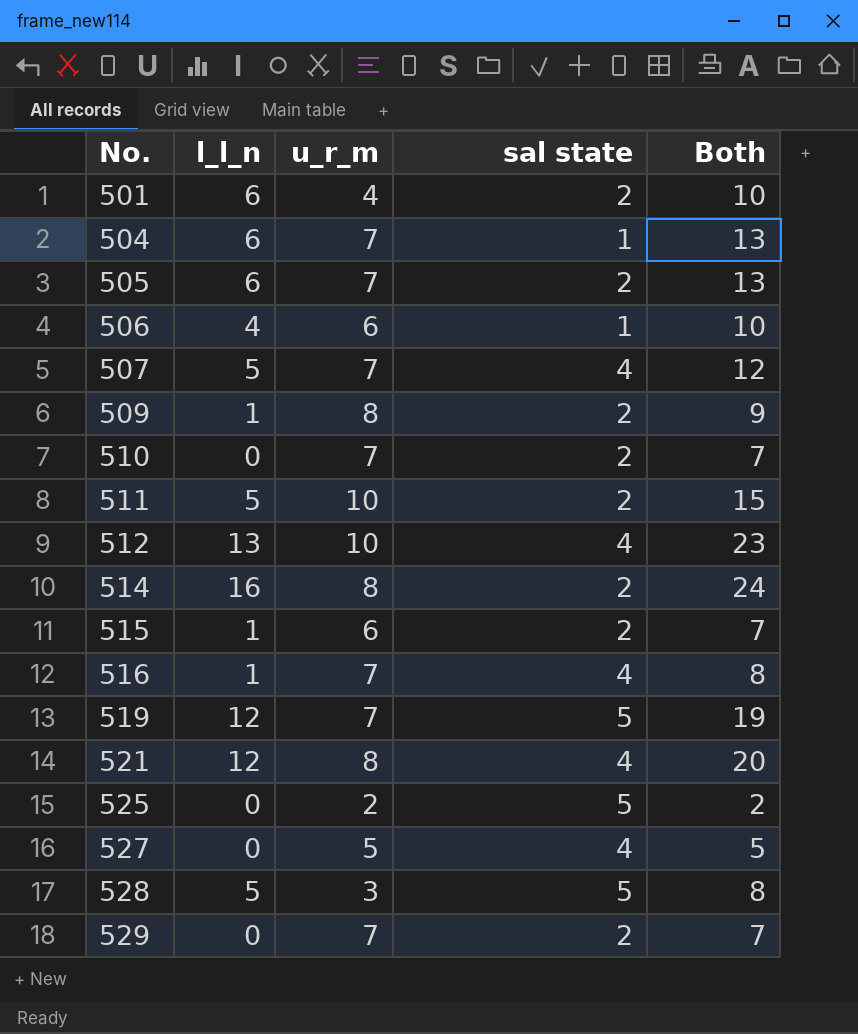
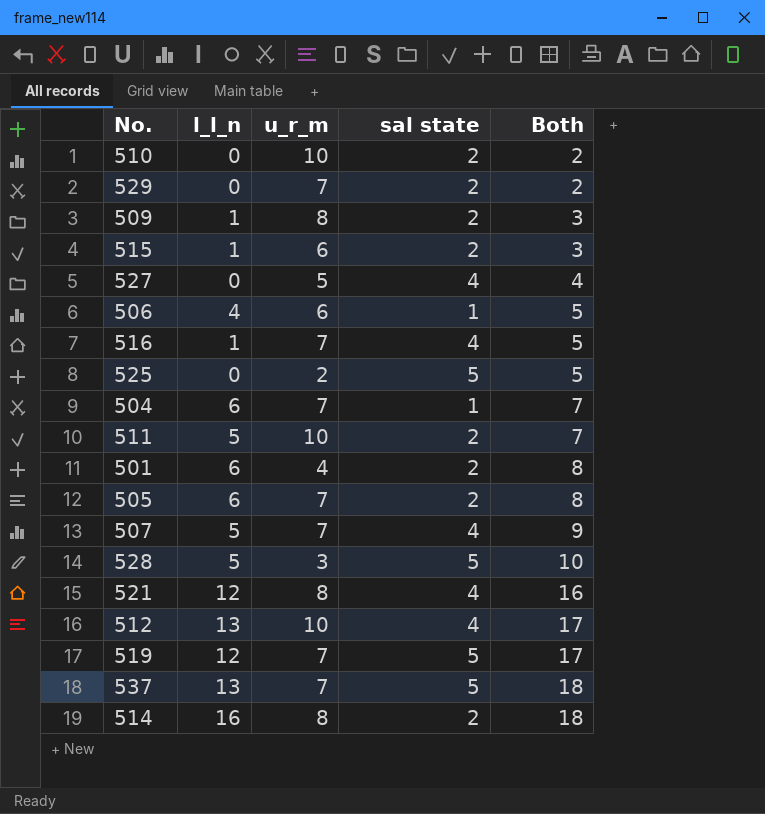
row order: No. ascending -> Both ascending
column Both | formula: [l_l_n] + [u_r_m] -> [l_l_n] + [sal state]
510 | u_r_m: 7 -> 10
row 537: none -> 13 | 7 | 5 | 18

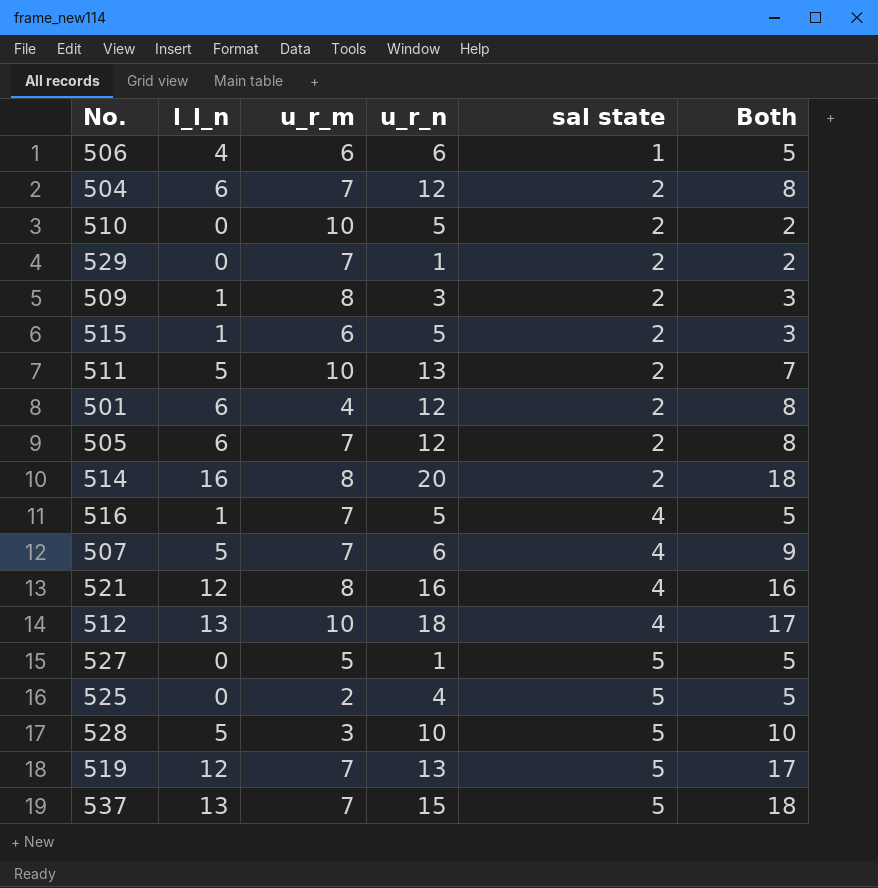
row order: Both ascending -> sal state ascending
column u_r_n | position: none -> 4
504 | sal state: 1 -> 2
504 | Both: 7 -> 8
527 | sal state: 4 -> 5
527 | Both: 4 -> 5

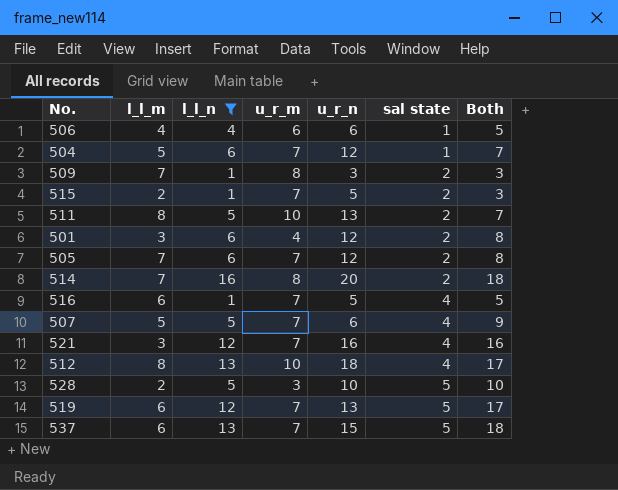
filter: none -> l_l_n != 0
column l_l_m | position: none -> 2
504 | sal state: 2 -> 1
504 | Both: 8 -> 7
515 | u_r_m: 6 -> 7
521 | u_r_m: 8 -> 7

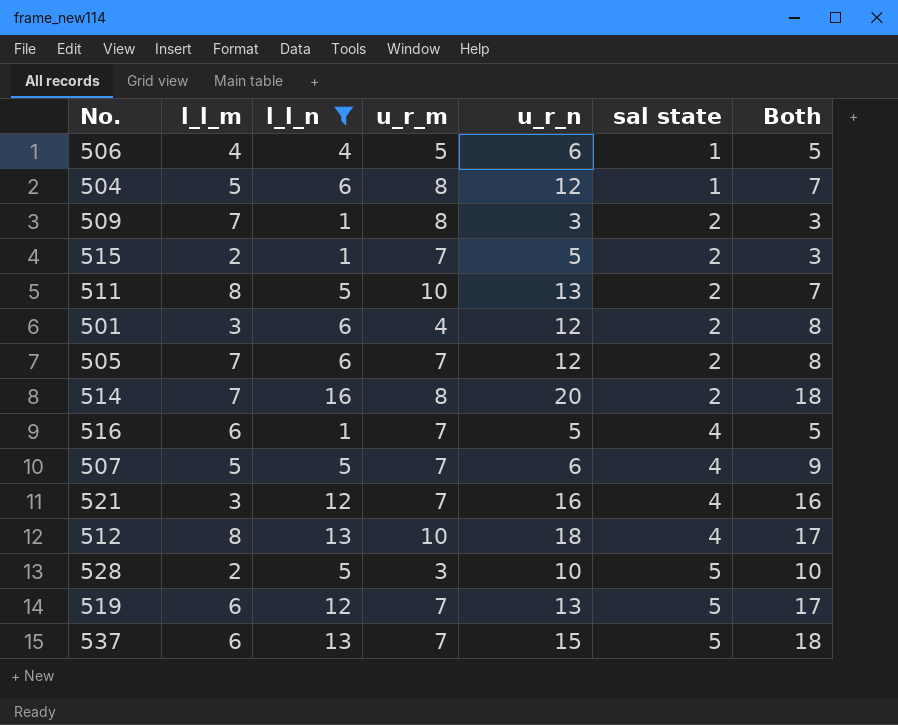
506 | u_r_m: 6 -> 5
504 | u_r_m: 7 -> 8

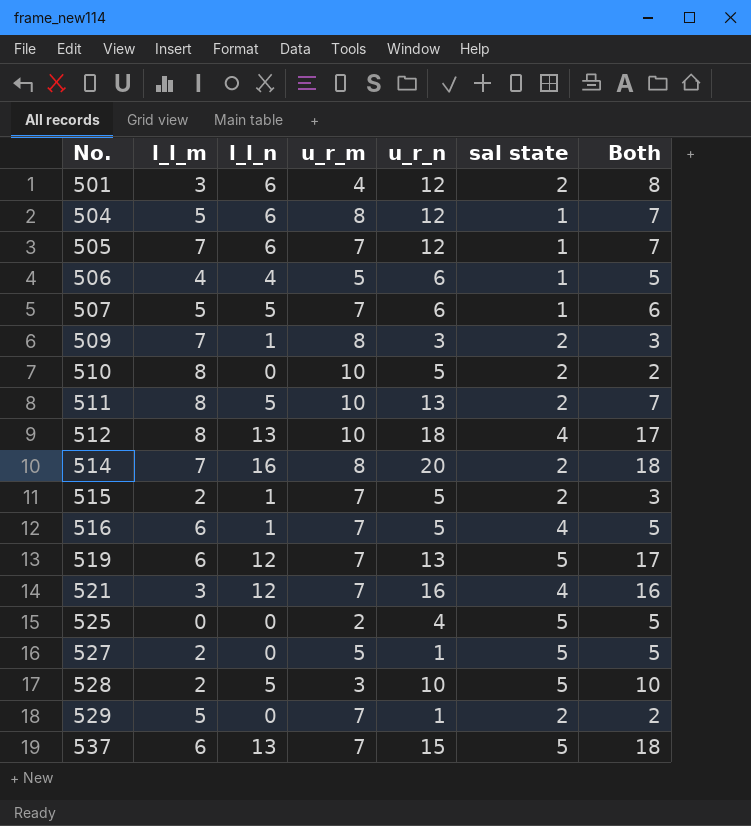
filter: l_l_n != 0 -> none
row order: sal state ascending -> No. ascending
505 | sal state: 2 -> 1
505 | Both: 8 -> 7
507 | sal state: 4 -> 1
507 | Both: 9 -> 6

